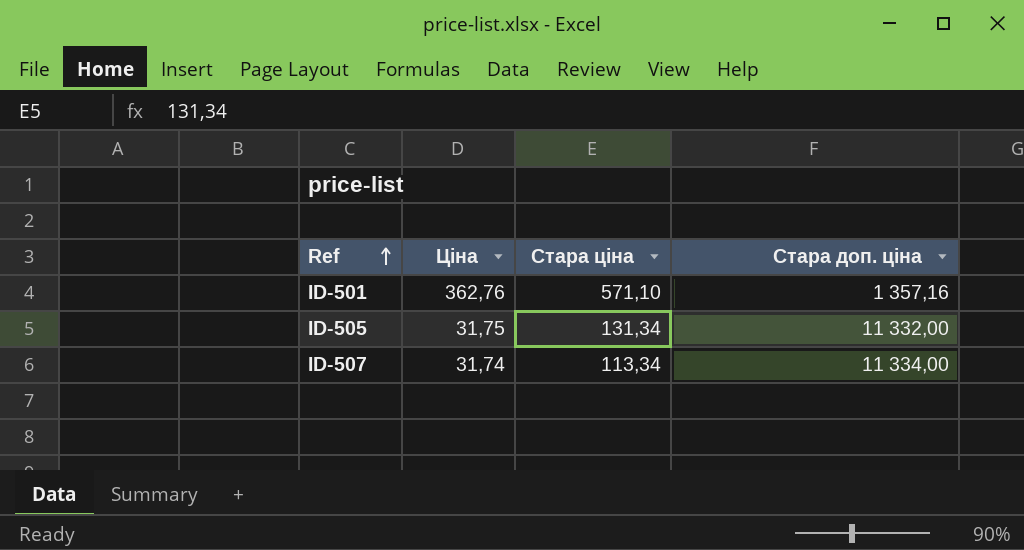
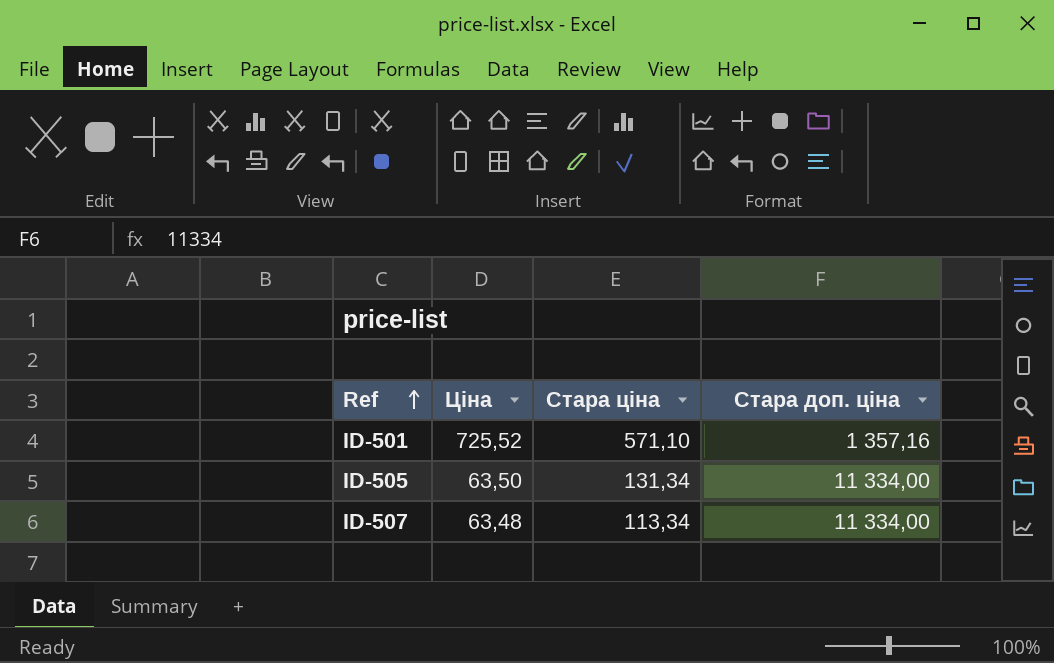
ID-501 | Ціна: 362,76 -> 725,52
ID-505 | Ціна: 31,75 -> 63,50
ID-505 | Стара доп. ціна: 11 332,00 -> 11 334,00
ID-507 | Ціна: 31,74 -> 63,48

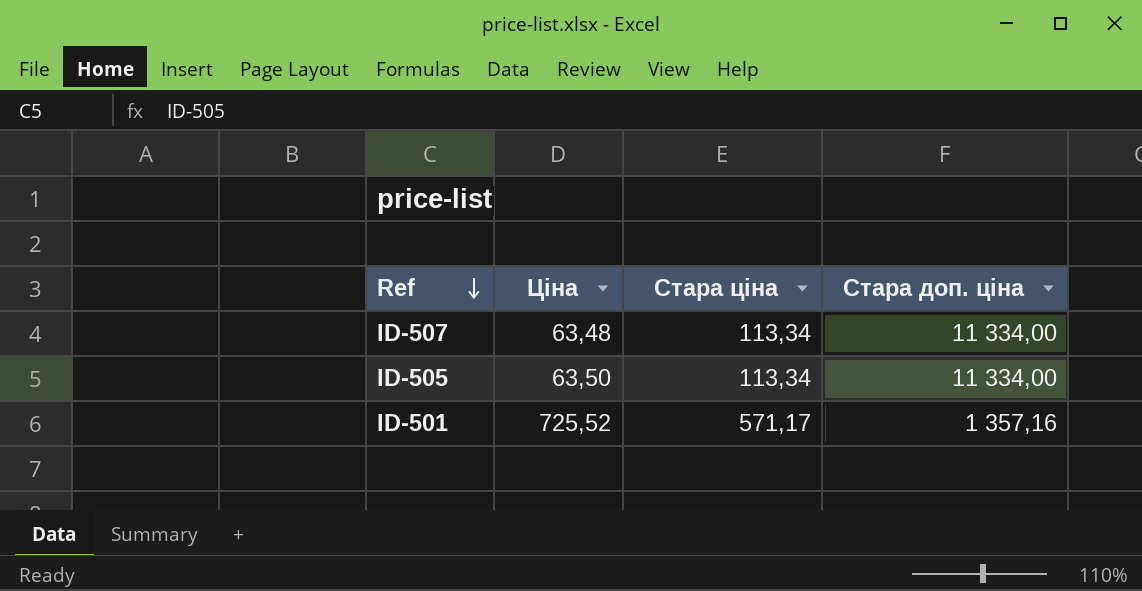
row order: Ref ascending -> Ref descending
ID-505 | Стара ціна: 131,34 -> 113,34
ID-501 | Стара ціна: 571,10 -> 571,17

